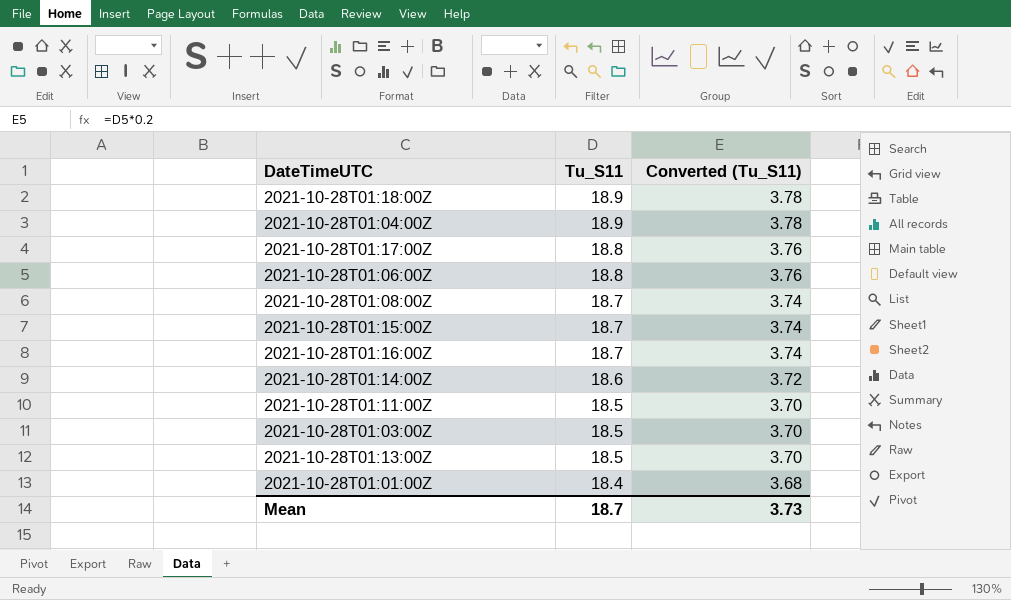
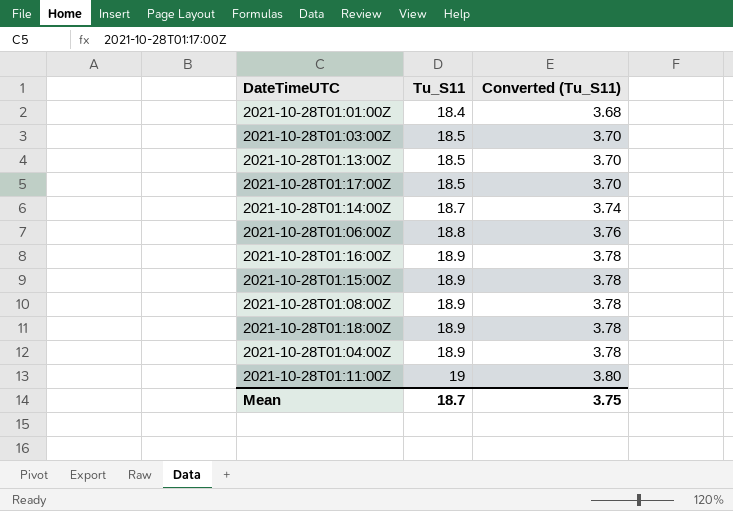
row order: Tu_S11 descending -> Tu_S11 ascending
2021-10-28T01:17:00Z | Tu_S11: 18.8 -> 18.5
2021-10-28T01:17:00Z | Converted (Tu_S11): 3.76 -> 3.70
2021-10-28T01:14:00Z | Tu_S11: 18.6 -> 18.7
2021-10-28T01:14:00Z | Converted (Tu_S11): 3.72 -> 3.74
2021-10-28T01:16:00Z | Tu_S11: 18.7 -> 18.9
2021-10-28T01:16:00Z | Converted (Tu_S11): 3.74 -> 3.78
2021-10-28T01:15:00Z | Tu_S11: 18.7 -> 18.9
2021-10-28T01:15:00Z | Converted (Tu_S11): 3.74 -> 3.78
2021-10-28T01:08:00Z | Tu_S11: 18.7 -> 18.9
2021-10-28T01:08:00Z | Converted (Tu_S11): 3.74 -> 3.78
2021-10-28T01:11:00Z | Tu_S11: 18.5 -> 19
2021-10-28T01:11:00Z | Converted (Tu_S11): 3.70 -> 3.80
Mean | Converted (Tu_S11): 3.73 -> 3.75

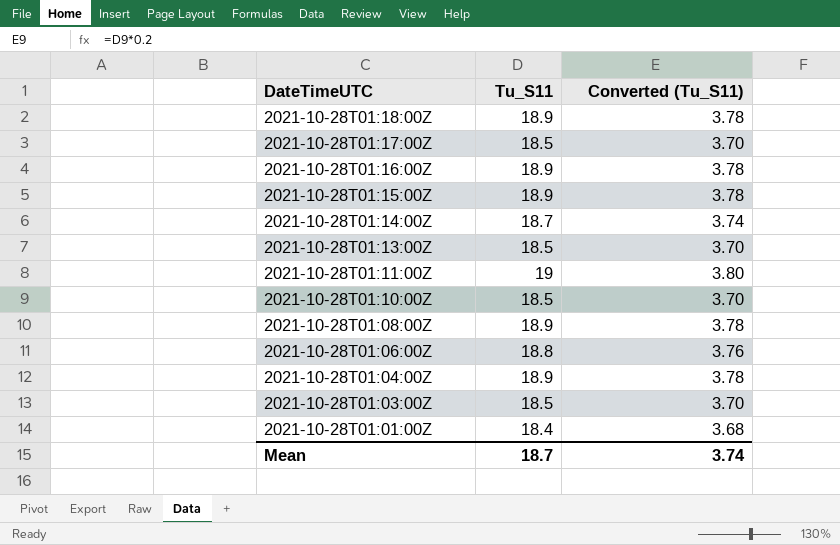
row order: Tu_S11 ascending -> DateTimeUTC descending
row 2021-10-28T01:10:00Z: none -> 18.5 | 3.70
Mean | Converted (Tu_S11): 3.75 -> 3.74

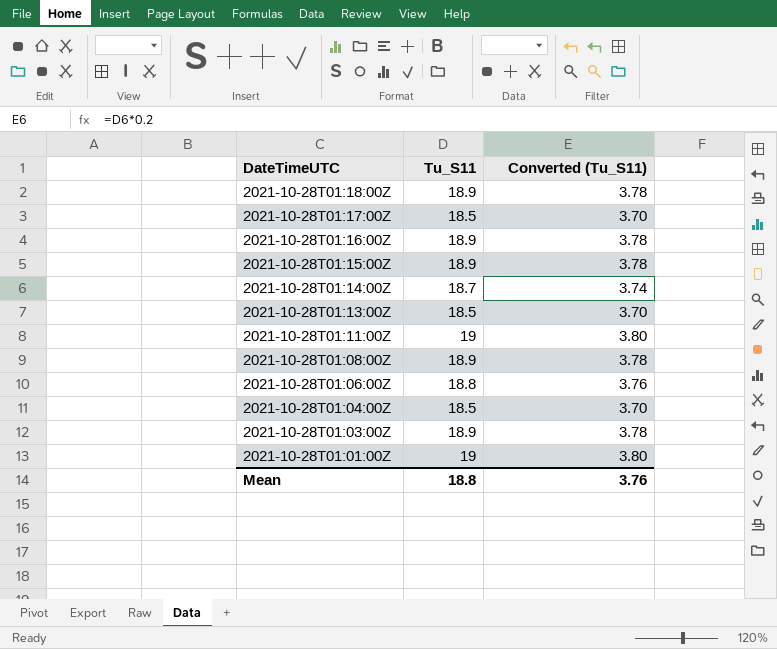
row 2021-10-28T01:10:00Z: 18.5 | 3.70 -> none
2021-10-28T01:04:00Z | Tu_S11: 18.9 -> 18.5
2021-10-28T01:04:00Z | Converted (Tu_S11): 3.78 -> 3.70
2021-10-28T01:03:00Z | Tu_S11: 18.5 -> 18.9
2021-10-28T01:03:00Z | Converted (Tu_S11): 3.70 -> 3.78
2021-10-28T01:01:00Z | Tu_S11: 18.4 -> 19
2021-10-28T01:01:00Z | Converted (Tu_S11): 3.68 -> 3.80
Mean | Tu_S11: 18.7 -> 18.8
Mean | Converted (Tu_S11): 3.74 -> 3.76

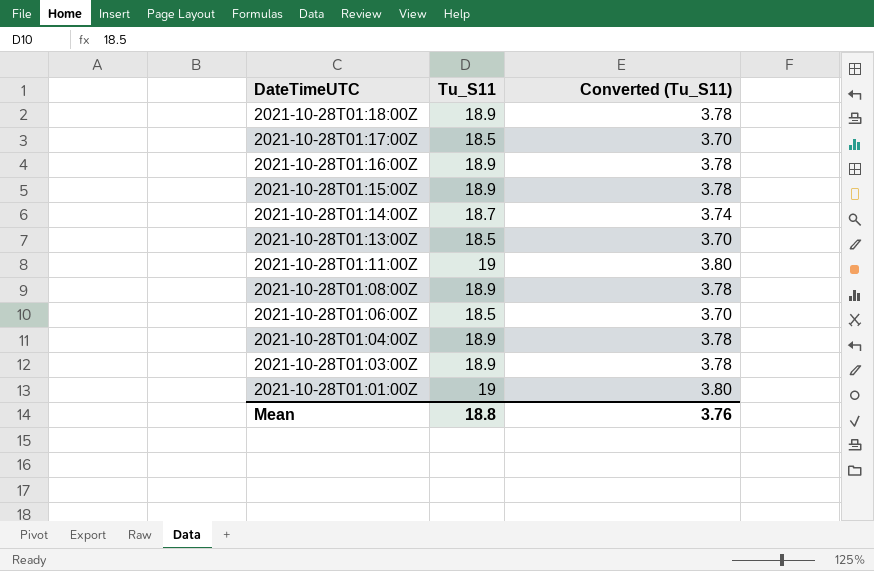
2021-10-28T01:06:00Z | Tu_S11: 18.8 -> 18.5
2021-10-28T01:06:00Z | Converted (Tu_S11): 3.76 -> 3.70
2021-10-28T01:04:00Z | Tu_S11: 18.5 -> 18.9
2021-10-28T01:04:00Z | Converted (Tu_S11): 3.70 -> 3.78

